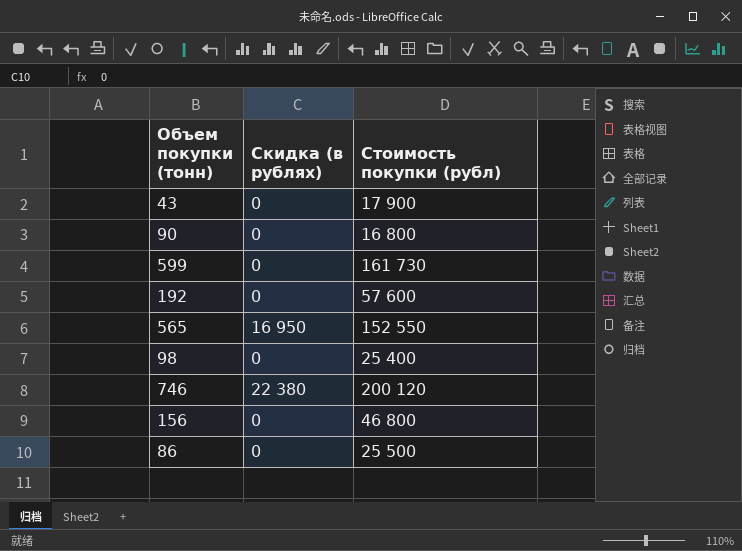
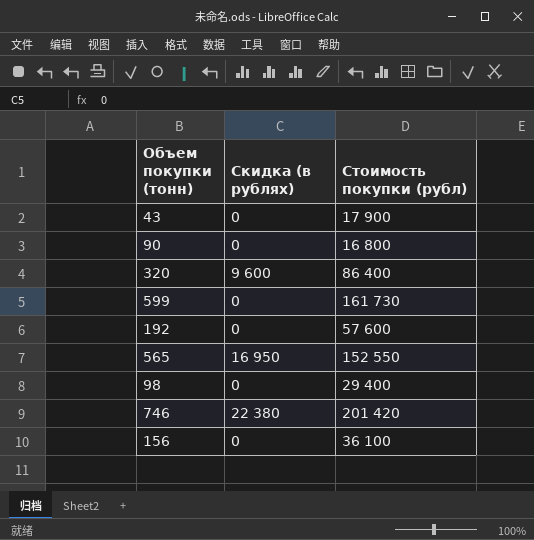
row 86: 0 | 25 500 -> none
row 320: none -> 9 600 | 86 400
98 | Стоимость покупки (рубл): 25 400 -> 29 400
746 | Стоимость покупки (рубл): 200 120 -> 201 420
156 | Стоимость покупки (рубл): 46 800 -> 36 100

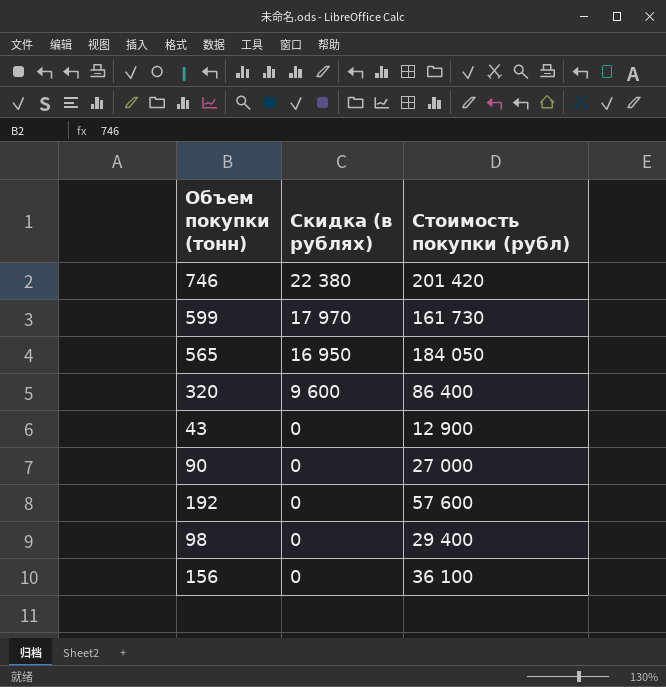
row order: none -> Скидка (в рублях) descending
599 | Скидка (в рублях): 0 -> 17 970
565 | Стоимость покупки (рубл): 152 550 -> 184 050
43 | Стоимость покупки (рубл): 17 900 -> 12 900
90 | Стоимость покупки (рубл): 16 800 -> 27 000

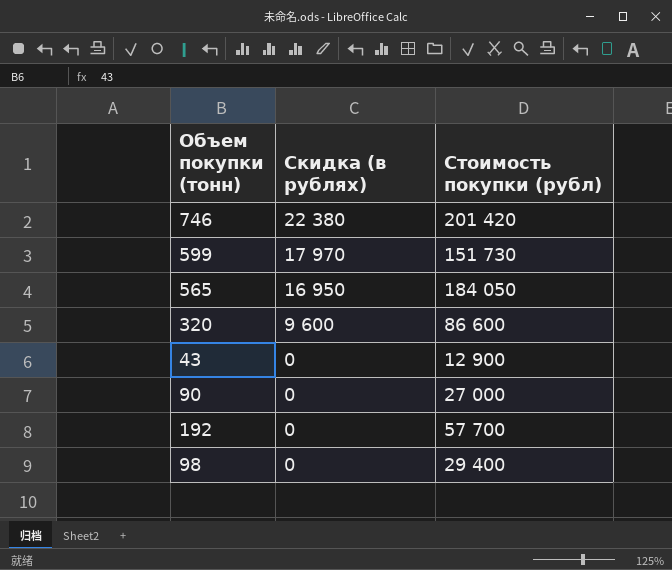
row 156: 0 | 36 100 -> none
599 | Стоимость покупки (рубл): 161 730 -> 151 730
320 | Стоимость покупки (рубл): 86 400 -> 86 600
192 | Стоимость покупки (рубл): 57 600 -> 57 700

